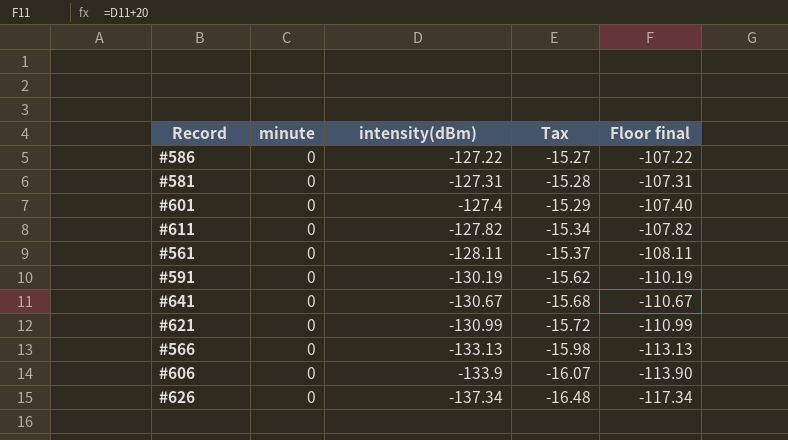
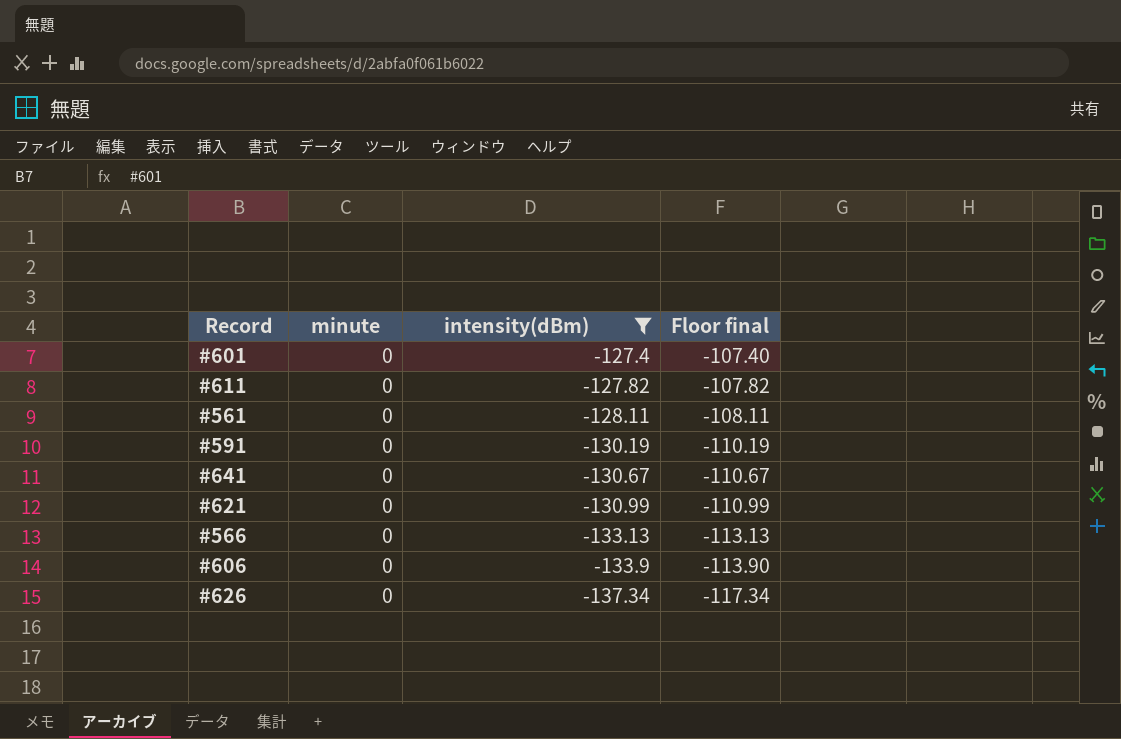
filter: none -> intensity(dBm) <= -127.4
column Tax | formula: [intensity(dBm)] * 0.12 -> none

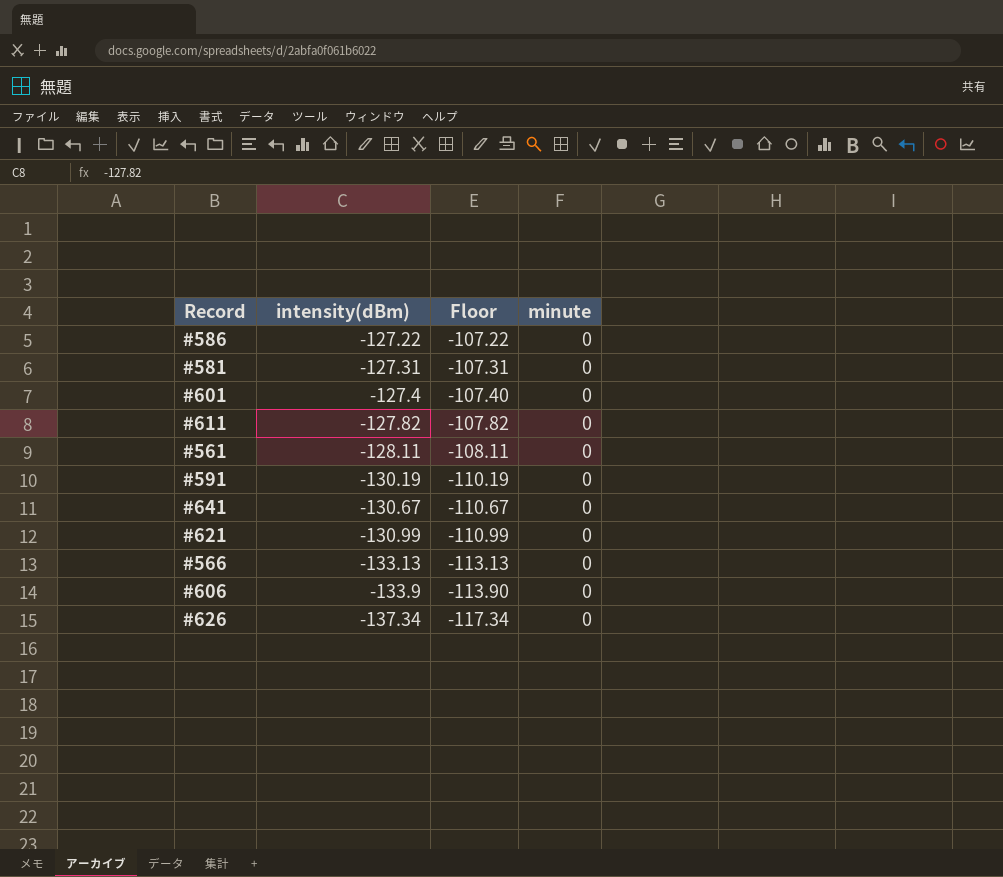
filter: intensity(dBm) <= -127.4 -> none
column name: Floor final -> Floor
column minute | position: 2 -> 4

